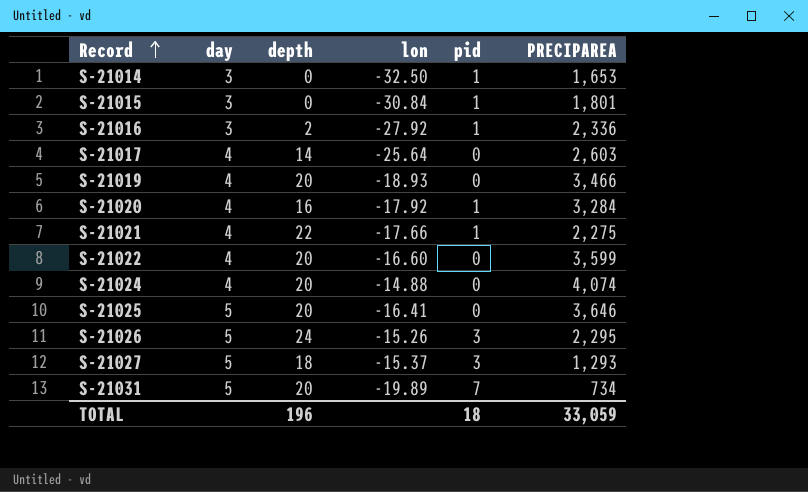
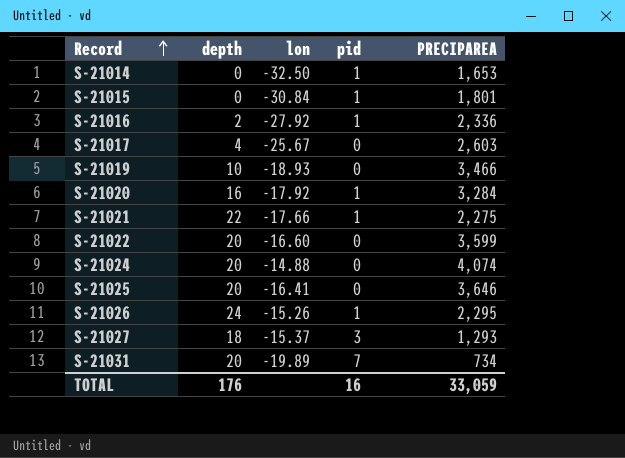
column day | position: 2 -> none
S-21017 | depth: 14 -> 4
S-21017 | lon: -25.64 -> -25.67
S-21019 | depth: 20 -> 10
S-21026 | pid: 3 -> 1
TOTAL | depth: 196 -> 176
TOTAL | pid: 18 -> 16

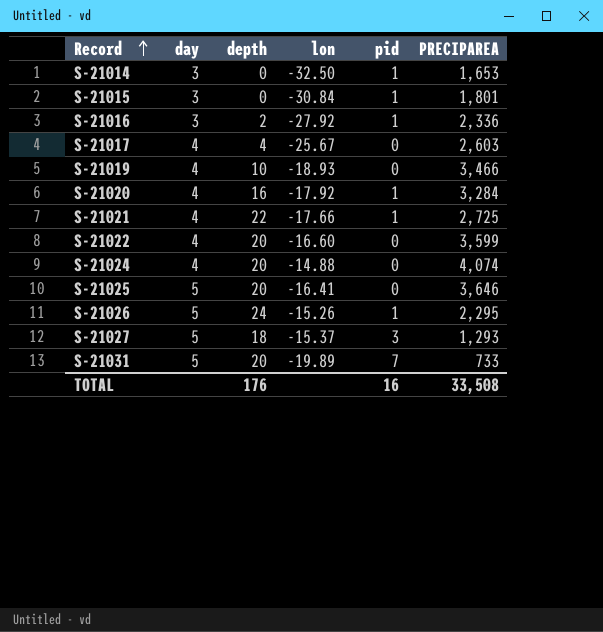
column day | position: none -> 2
S-21021 | PRECIPAREA: 2,275 -> 2,725
S-21031 | PRECIPAREA: 734 -> 733
TOTAL | PRECIPAREA: 33,059 -> 33,508

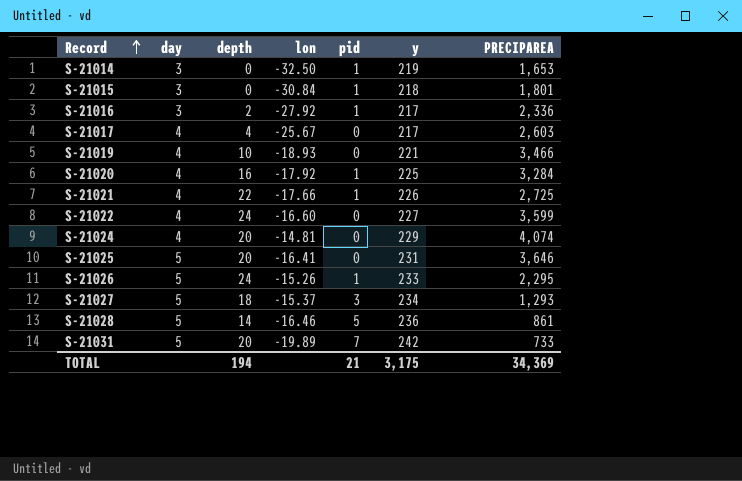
column y | position: none -> 6
S-21022 | depth: 20 -> 24
S-21024 | lon: -14.88 -> -14.81
row S-21028: none -> 5 | 14 | -16.46 | 5 | 236 | 861
TOTAL | depth: 176 -> 194
TOTAL | pid: 16 -> 21
TOTAL | PRECIPAREA: 33,508 -> 34,369

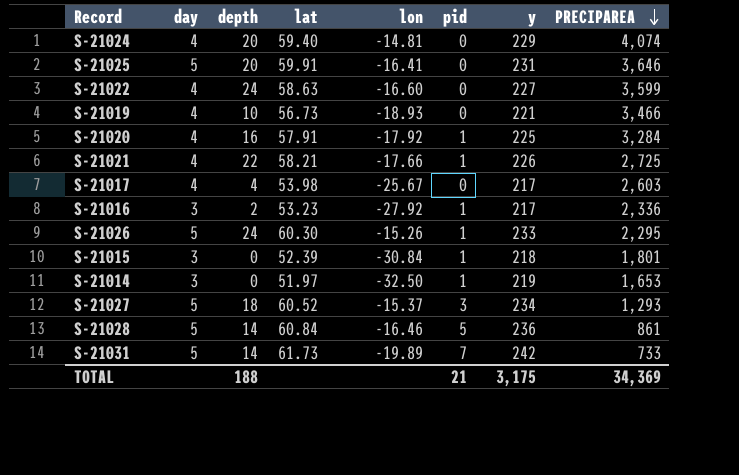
row order: Record ascending -> PRECIPAREA descending
column lat | position: none -> 4
S-21031 | depth: 20 -> 14
TOTAL | depth: 194 -> 188

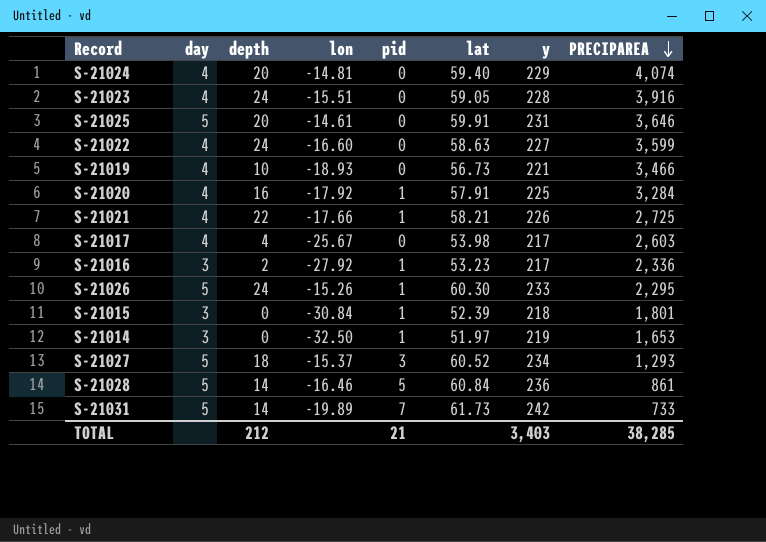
column lat | position: 4 -> 6
row S-21023: none -> 4 | 24 | -15.51 | 0 | 59.05 | 228 | 3,916
S-21025 | lon: -16.41 -> -14.61
TOTAL | depth: 188 -> 212
TOTAL | y: 3,175 -> 3,403
TOTAL | PRECIPAREA: 34,369 -> 38,285

